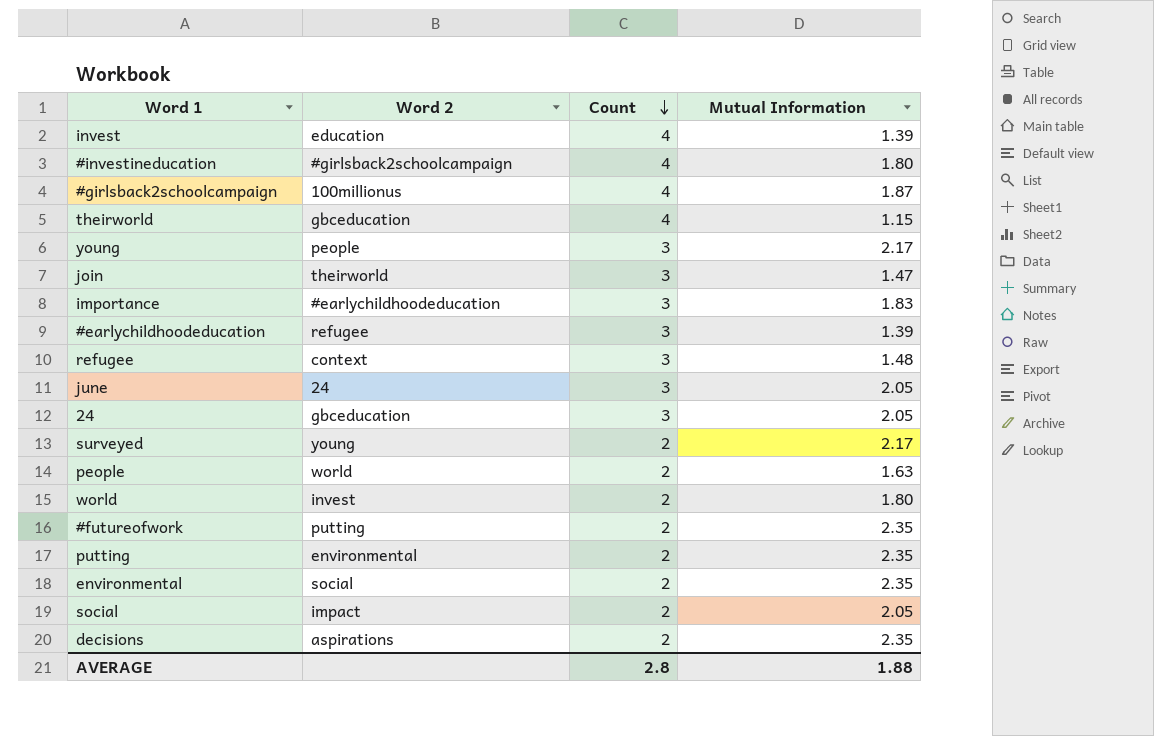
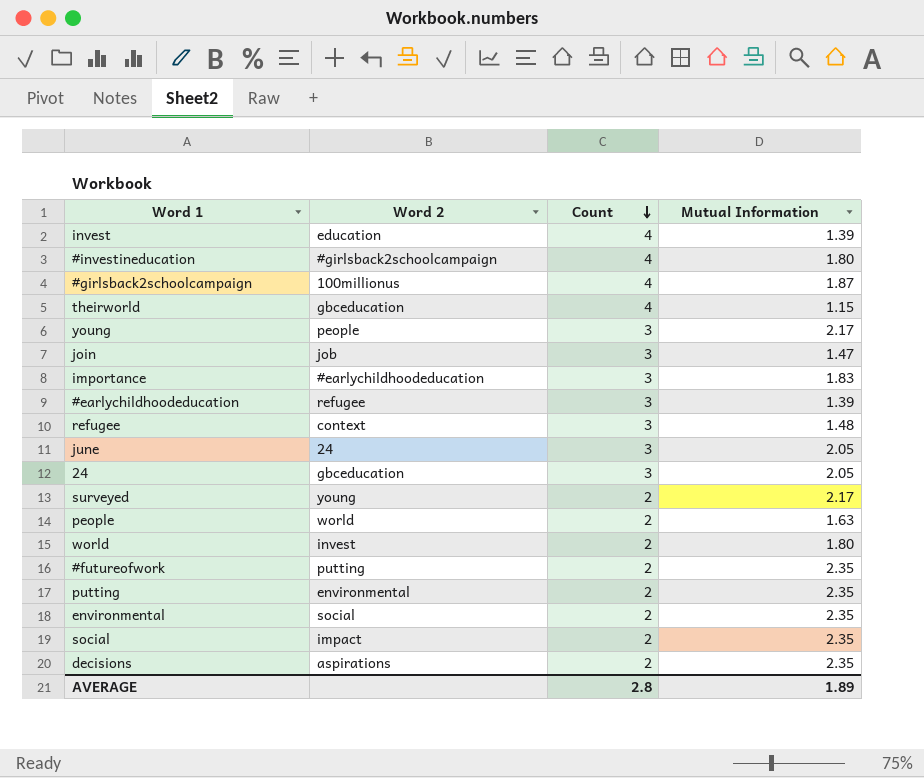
join | Word 2: theirworld -> job
social | Mutual Information: 2.05 -> 2.35
AVERAGE | Mutual Information: 1.88 -> 1.89

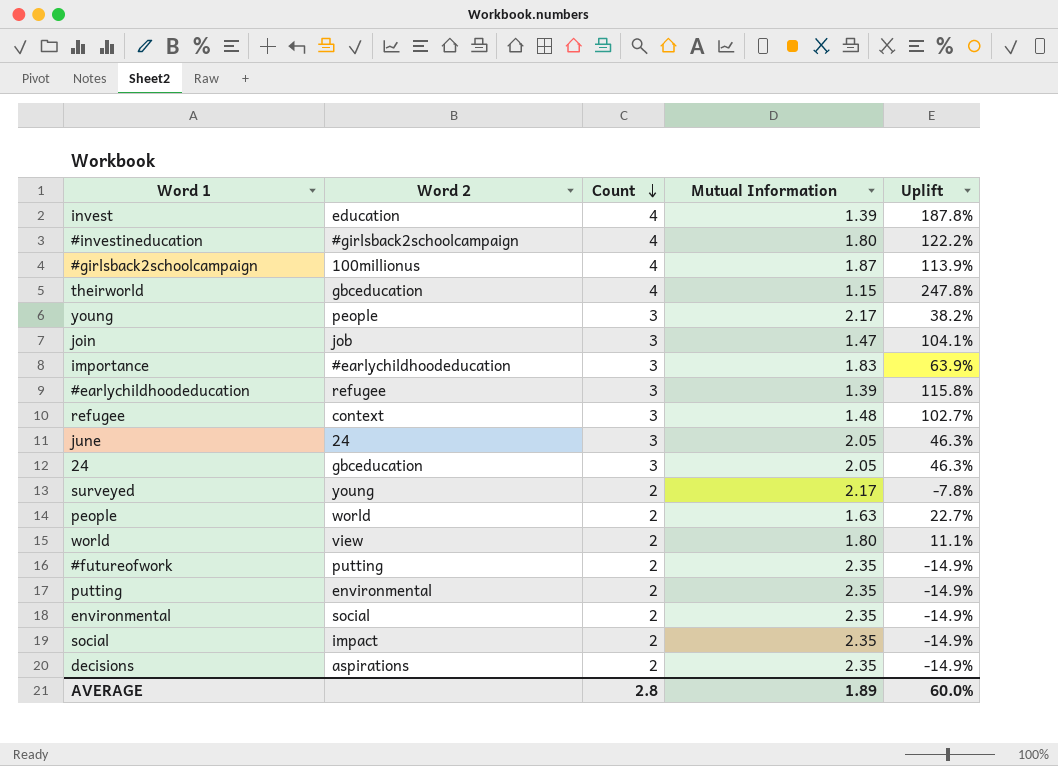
column Uplift | formula: none -> ([Count] - [Mutual Information]) / [Mutual Information]
world | Word 2: invest -> view

